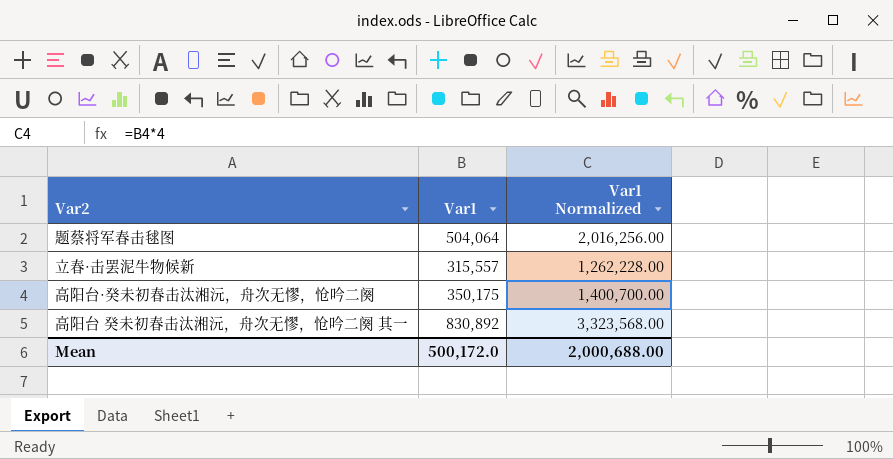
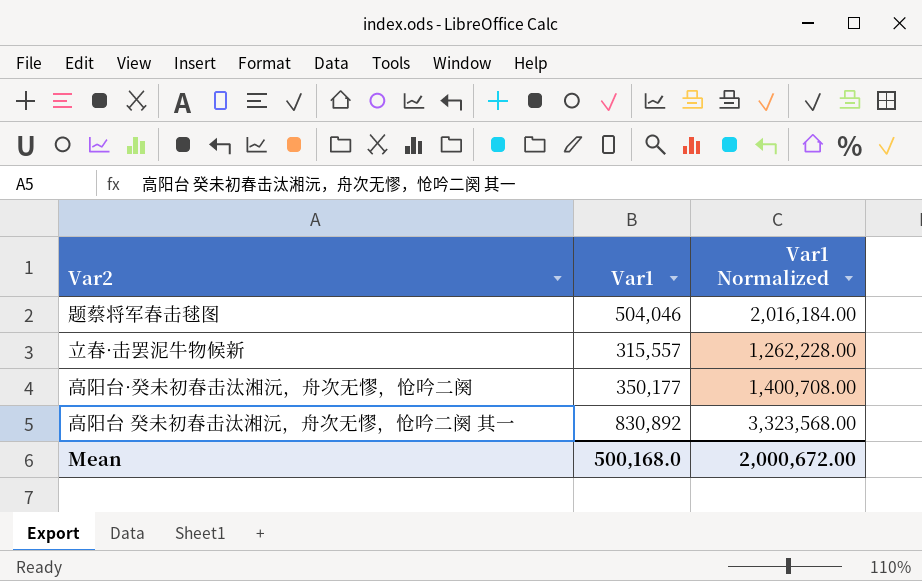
题蔡将军春击毬图 | Var1: 504,064 -> 504,046
题蔡将军春击毬图 | Var1 Normalized: 2,016,256.00 -> 2,016,184.00
高阳台·癸未初春击汰湘沅，舟次无憀，怆吟二阕 | Var1: 350,175 -> 350,177
高阳台·癸未初春击汰湘沅，舟次无憀，怆吟二阕 | Var1 Normalized: 1,400,700.00 -> 1,400,708.00
Mean | Var1: 500,172.0 -> 500,168.0
Mean | Var1 Normalized: 2,000,688.00 -> 2,000,672.00

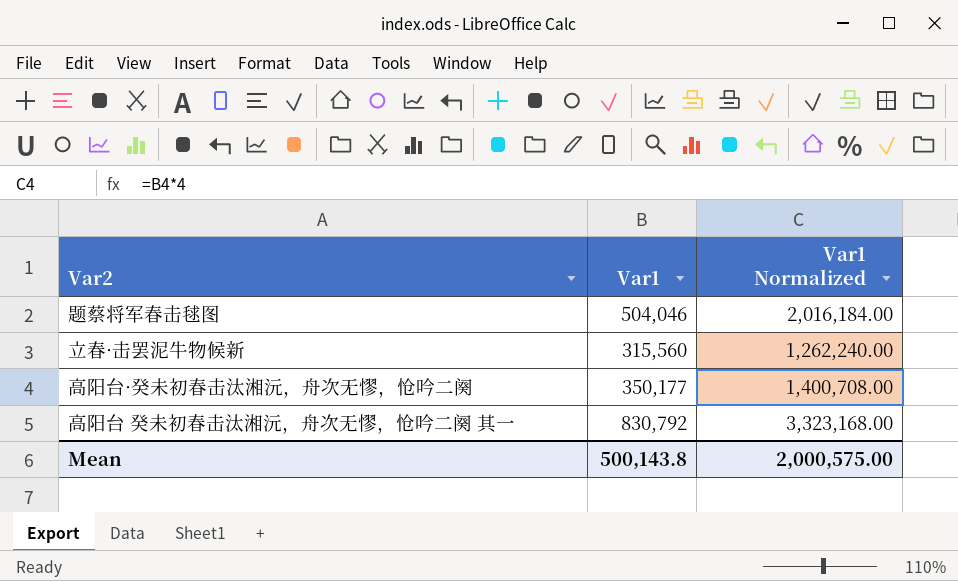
立春·击罢泥牛物候新 | Var1: 315,557 -> 315,560
立春·击罢泥牛物候新 | Var1 Normalized: 1,262,228.00 -> 1,262,240.00
高阳台 癸未初春击汰湘沅，舟次无憀，怆吟二阕 其一 | Var1: 830,892 -> 830,792
高阳台 癸未初春击汰湘沅，舟次无憀，怆吟二阕 其一 | Var1 Normalized: 3,323,568.00 -> 3,323,168.00
Mean | Var1: 500,168.0 -> 500,143.8
Mean | Var1 Normalized: 2,000,672.00 -> 2,000,575.00

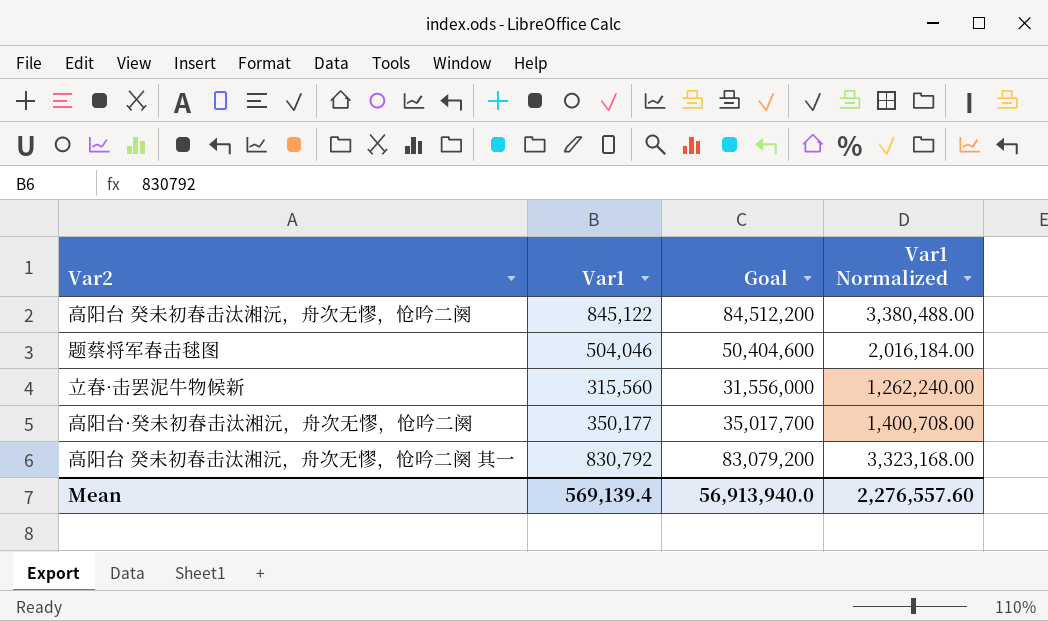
column Goal | formula: none -> [Var1] * 100
row 高阳台 癸未初春击汰湘沅，舟次无憀，怆吟二阕: none -> 845,122 | 84,512,200 | 3,380,488.00
Mean | Var1: 500,143.8 -> 569,139.4
Mean | Var1 Normalized: 2,000,575.00 -> 2,276,557.60

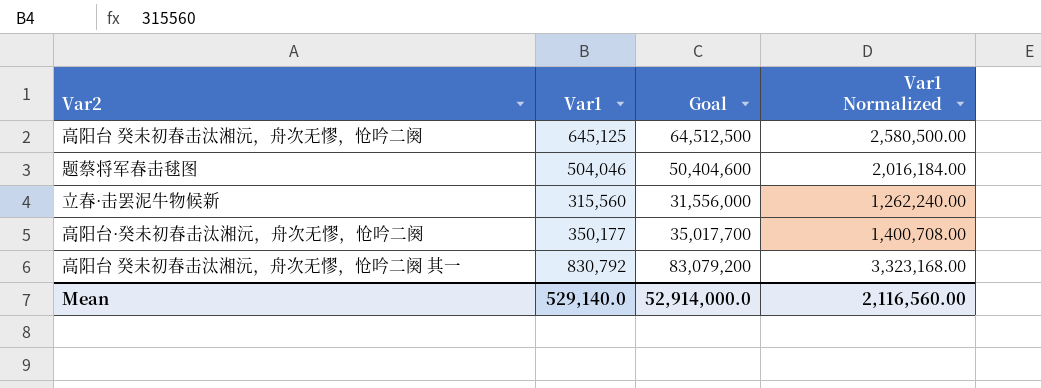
高阳台 癸未初春击汰湘沅，舟次无憀，怆吟二阕 | Var1: 845,122 -> 645,125
高阳台 癸未初春击汰湘沅，舟次无憀，怆吟二阕 | Goal: 84,512,200 -> 64,512,500
高阳台 癸未初春击汰湘沅，舟次无憀，怆吟二阕 | Var1 Normalized: 3,380,488.00 -> 2,580,500.00
Mean | Var1: 569,139.4 -> 529,140.0
Mean | Goal: 56,913,940.0 -> 52,914,000.0
Mean | Var1 Normalized: 2,276,557.60 -> 2,116,560.00

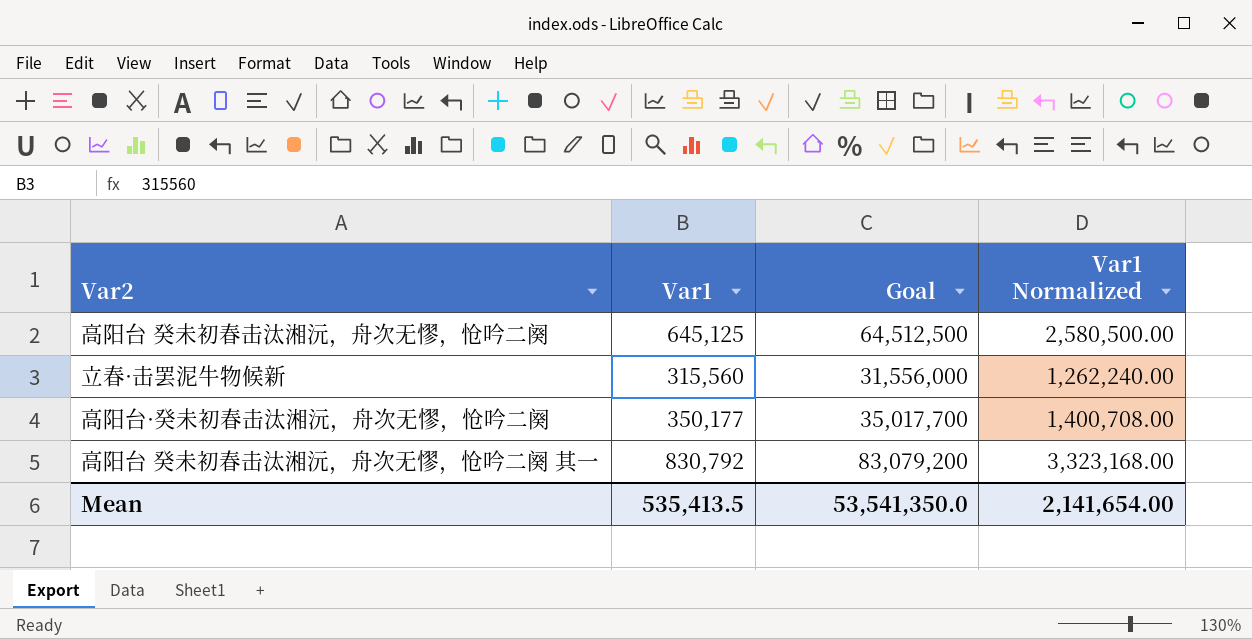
row 题蔡将军春击毬图: 504,046 | 50,404,600 | 2,016,184.00 -> none
Mean | Var1: 529,140.0 -> 535,413.5
Mean | Goal: 52,914,000.0 -> 53,541,350.0
Mean | Var1 Normalized: 2,116,560.00 -> 2,141,654.00

